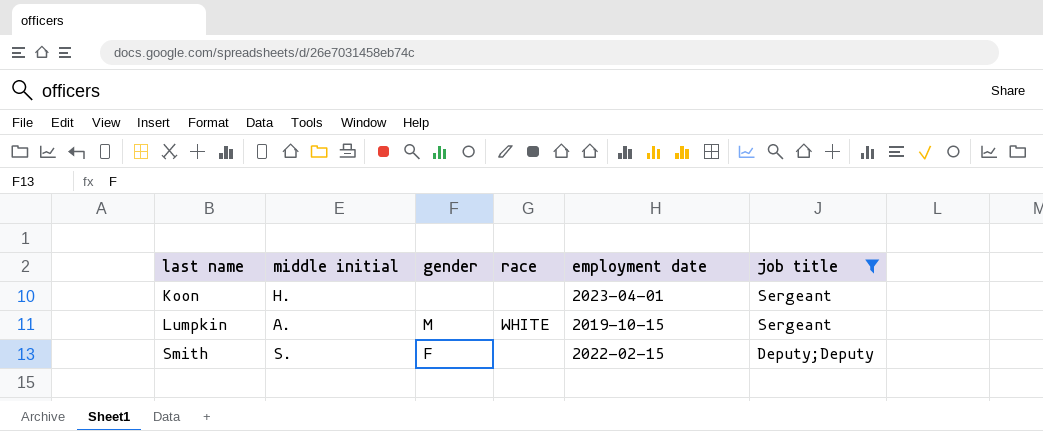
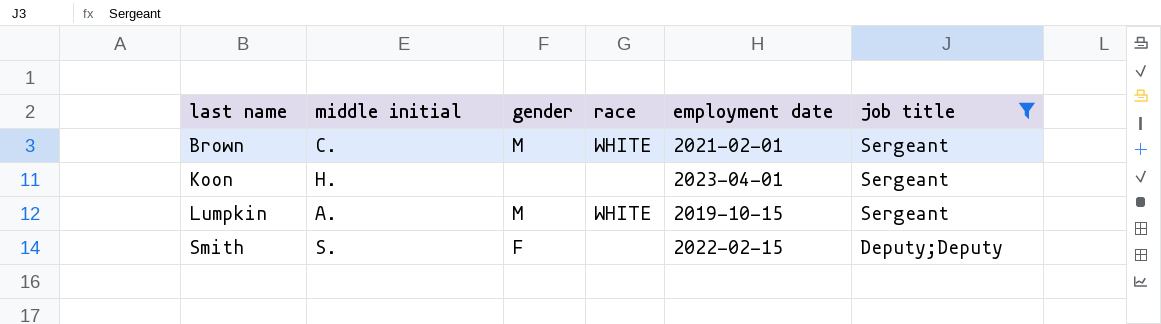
row Brown: none -> C. | M | WHITE | 2021-02-01 | Sergeant

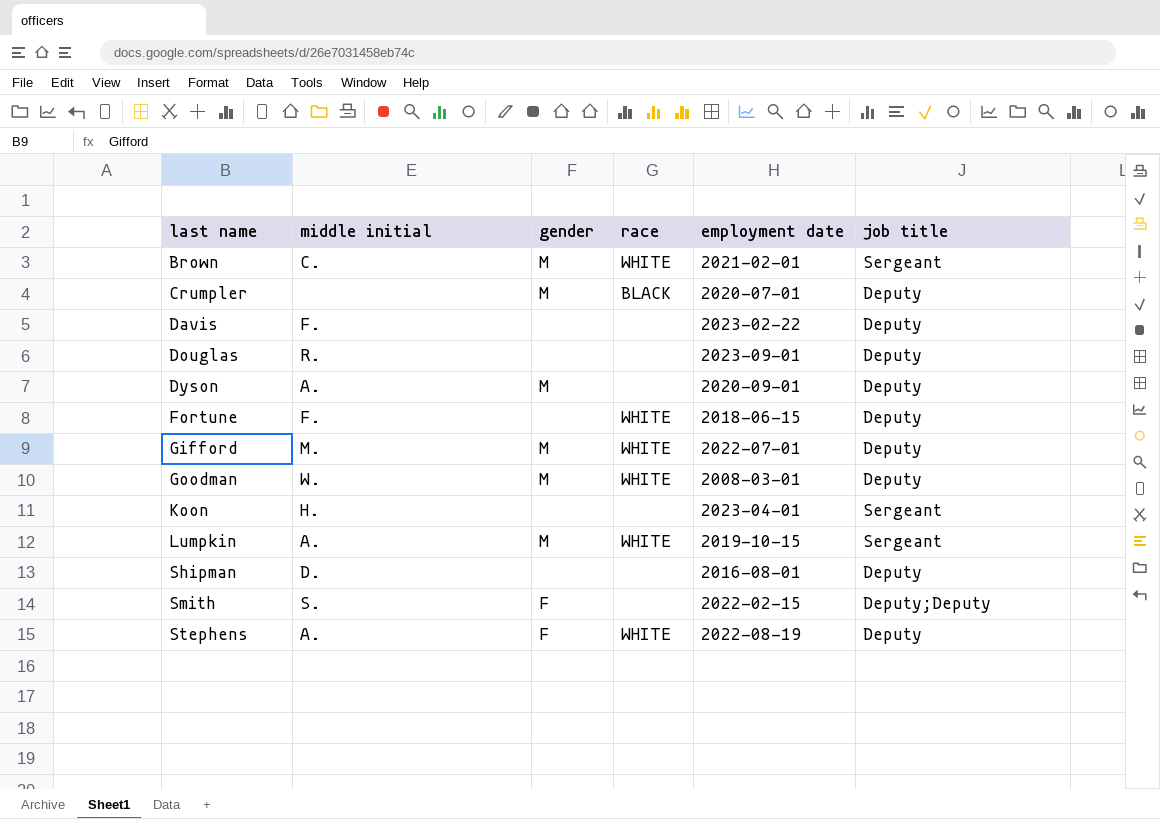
filter: job title != Deputy -> none

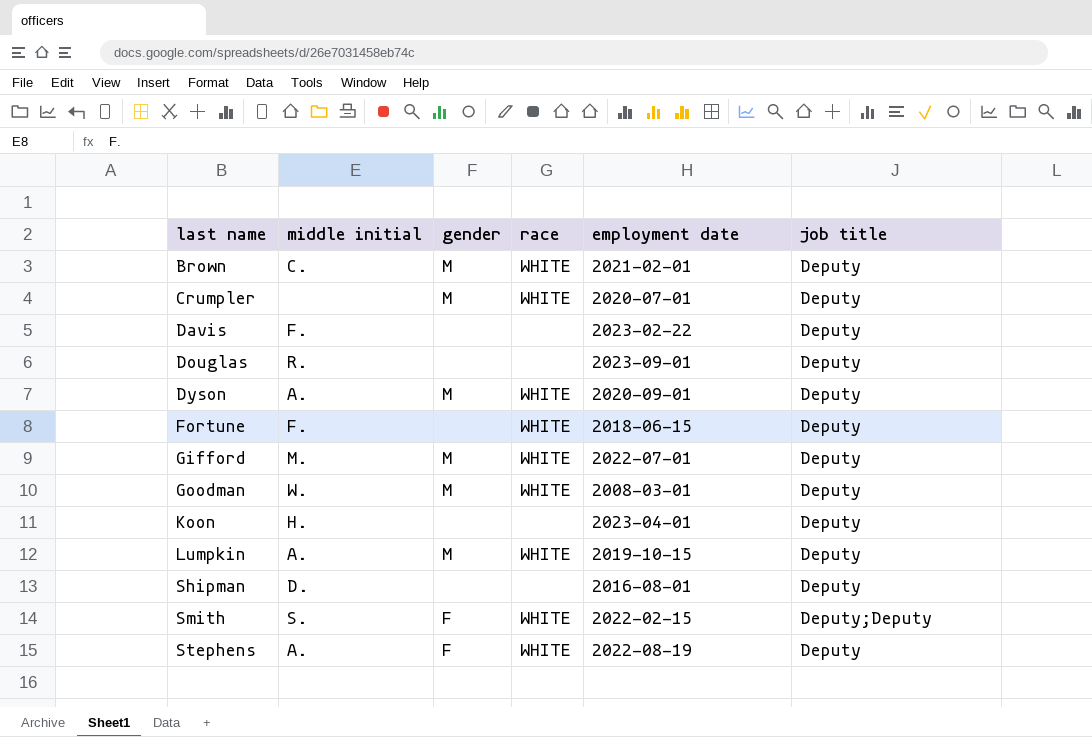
Brown | job title: Sergeant -> Deputy
Crumpler | race: BLACK -> WHITE
Dyson | race: none -> WHITE
Koon | job title: Sergeant -> Deputy
Lumpkin | job title: Sergeant -> Deputy
Smith | race: none -> WHITE

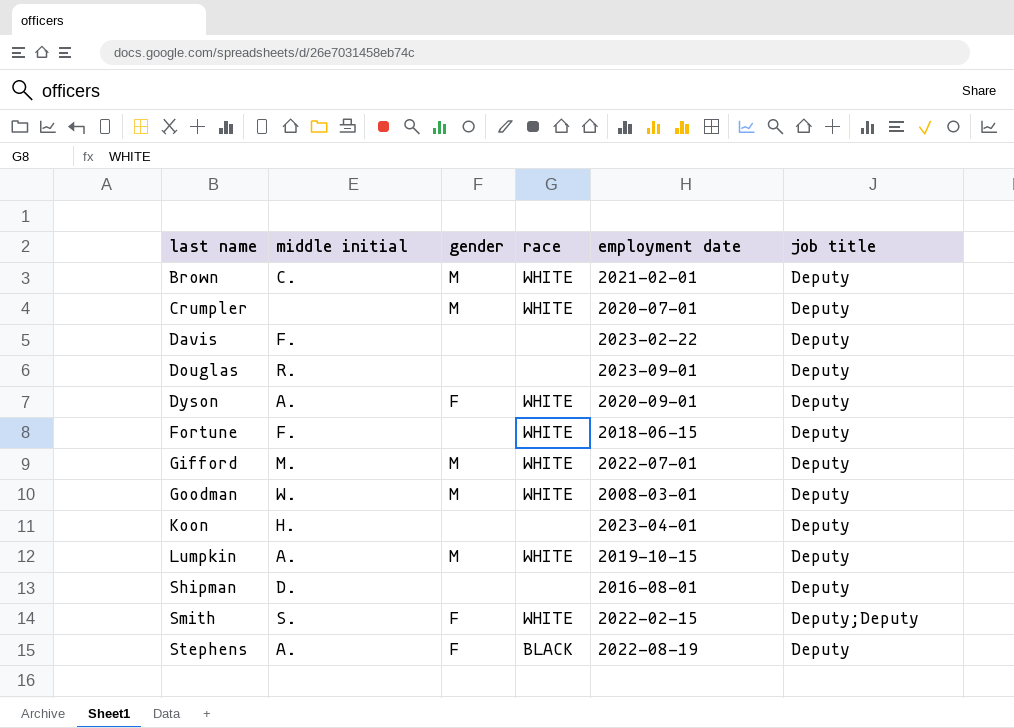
Dyson | gender: M -> F
Stephens | race: WHITE -> BLACK

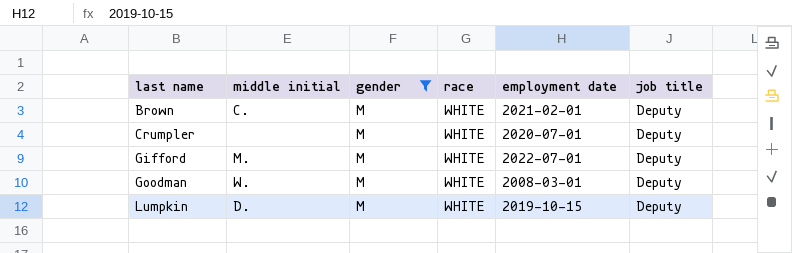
filter: none -> gender = M
Lumpkin | middle initial: A. -> D.

